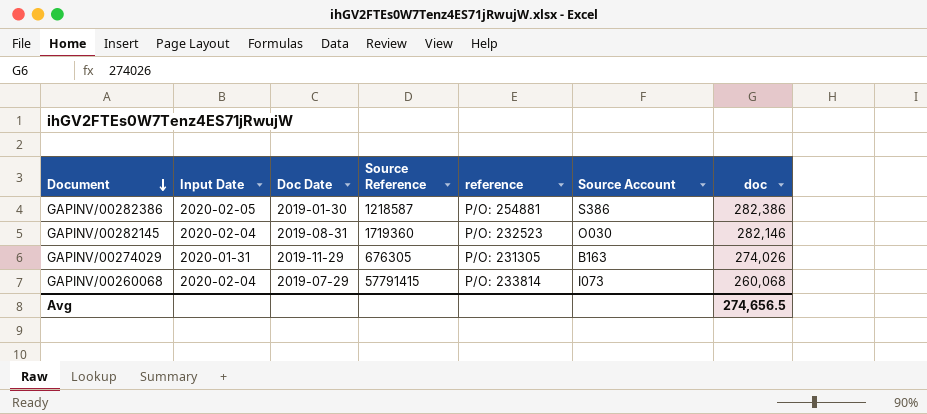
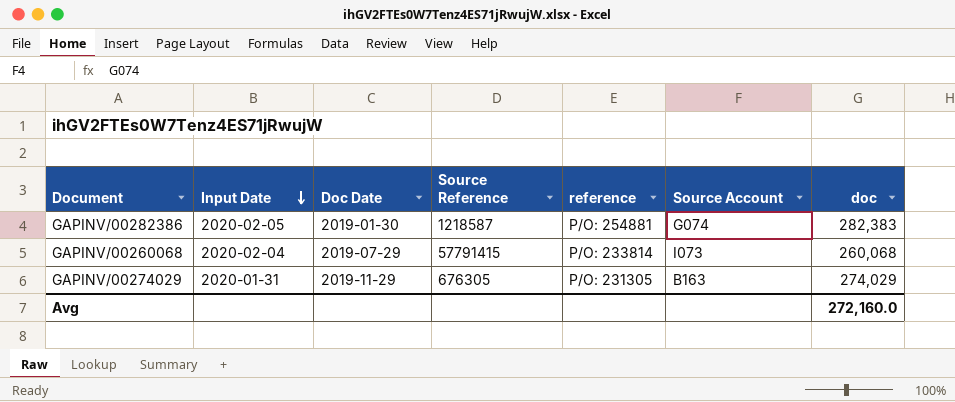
row order: Document descending -> Input Date descending
row GAPINV/00282145: 2020-02-04 | 2019-08-31 | 1719360 | P/O: 232523 | O030 | 282,146 -> none
GAPINV/00282386 | Source Account: S386 -> G074
GAPINV/00282386 | doc: 282,386 -> 282,383
GAPINV/00274029 | doc: 274,026 -> 274,029
Avg | doc: 274,656.5 -> 272,160.0

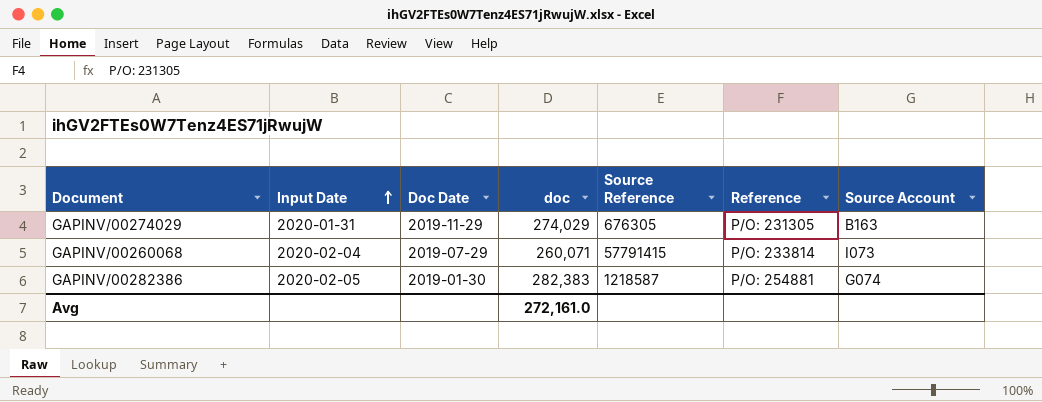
row order: Input Date descending -> Input Date ascending
column doc | position: 7 -> 4
column name: reference -> Reference
GAPINV/00260068 | doc: 260,068 -> 260,071
Avg | doc: 272,160.0 -> 272,161.0

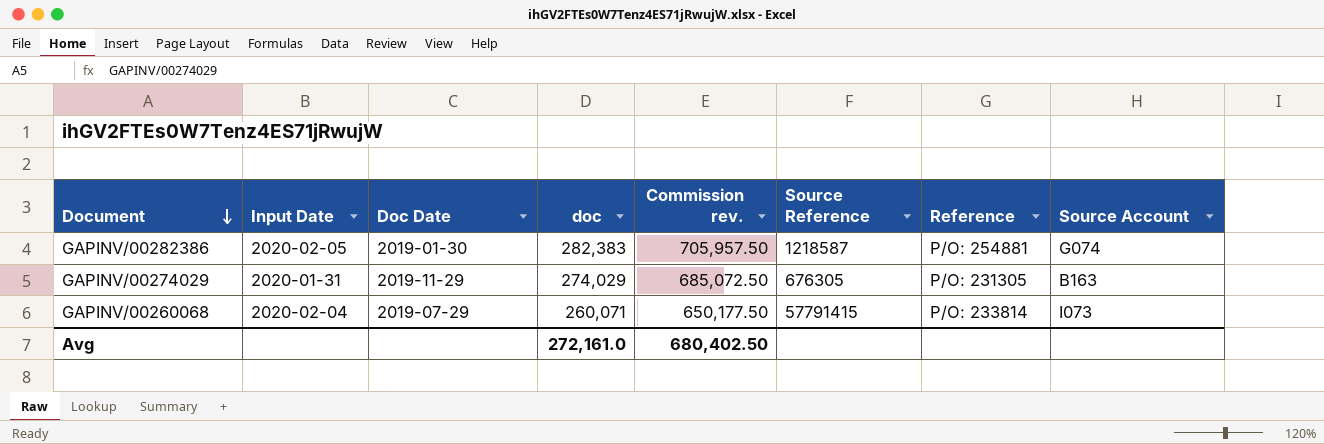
row order: Input Date ascending -> Document descending
column Commission rev. | formula: none -> [doc] * 2.5

